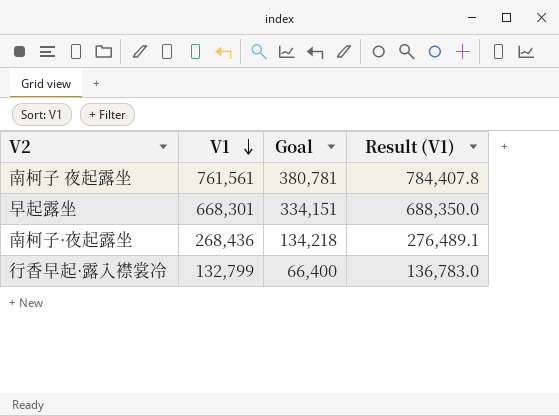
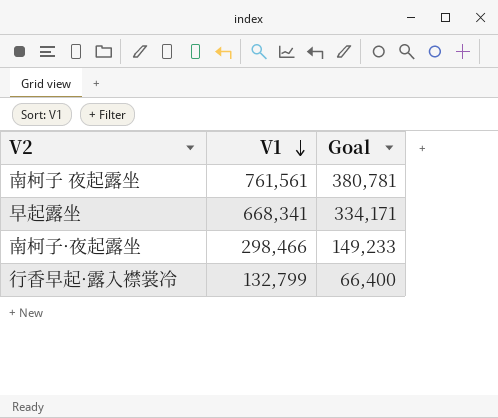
column Result (V1) | formula: [V1] * 1.03 -> none
早起露坐 | V1: 668,301 -> 668,341
早起露坐 | Goal: 334,151 -> 334,171
南柯子·夜起露坐 | V1: 268,436 -> 298,466
南柯子·夜起露坐 | Goal: 134,218 -> 149,233

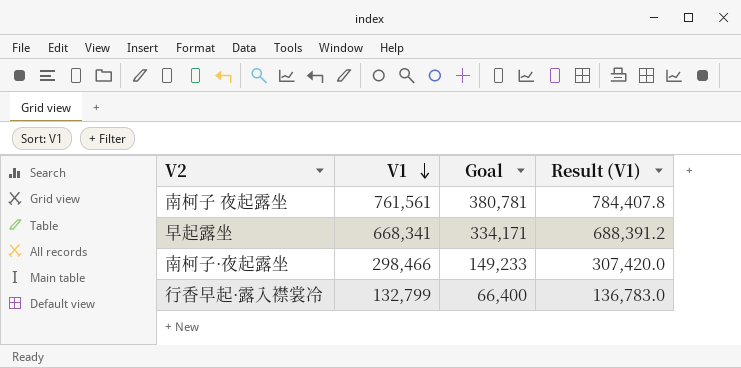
column Result (V1) | formula: none -> [V1] * 1.03

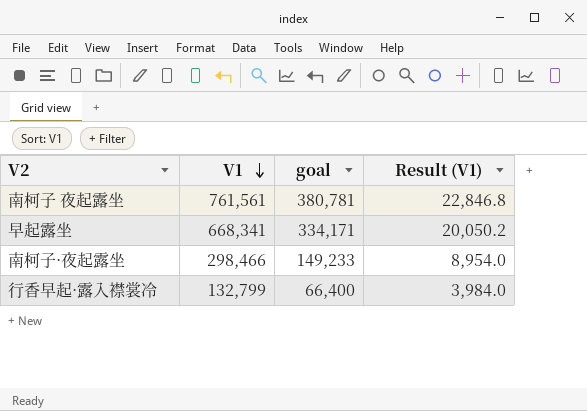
column name: Goal -> goal
column Result (V1) | formula: [V1] * 1.03 -> [V1] * 0.03

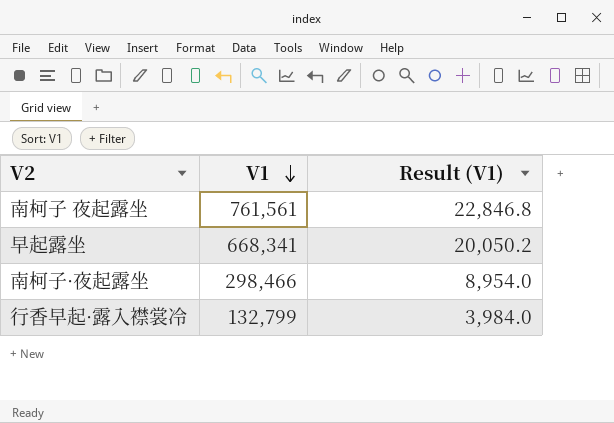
column goal | formula: [V1] * 0.5 -> none

